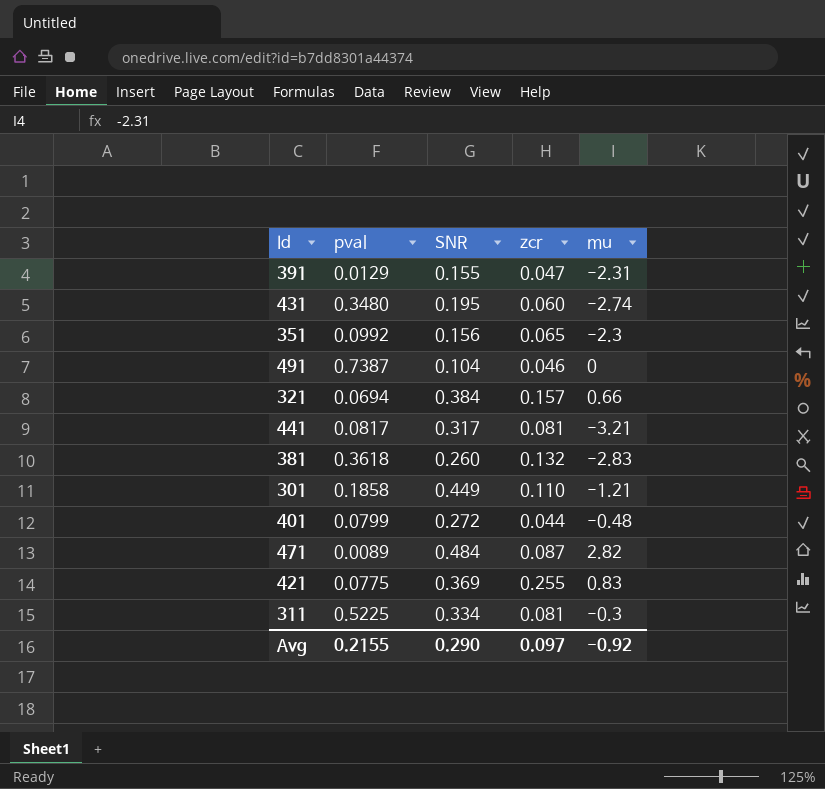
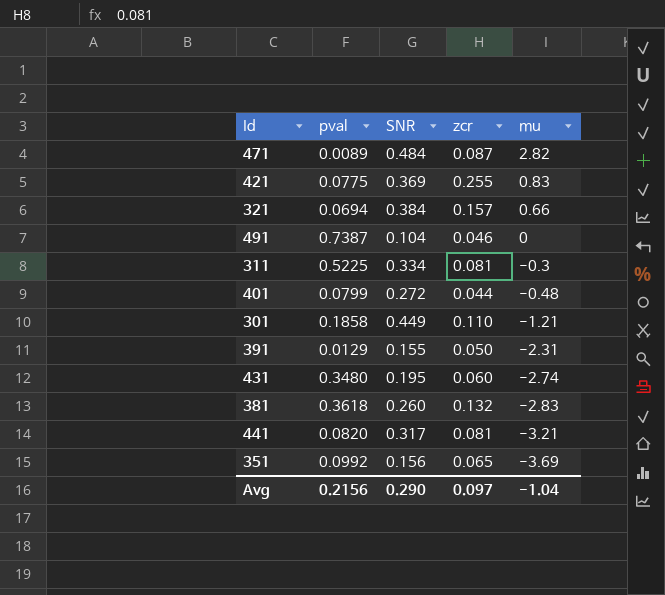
row order: none -> mu descending
391 | zcr: 0.047 -> 0.050
441 | pval: 0.0817 -> 0.0820
351 | mu: -2.3 -> -3.69
Avg | pval: 0.2155 -> 0.2156
Avg | mu: -0.92 -> -1.04

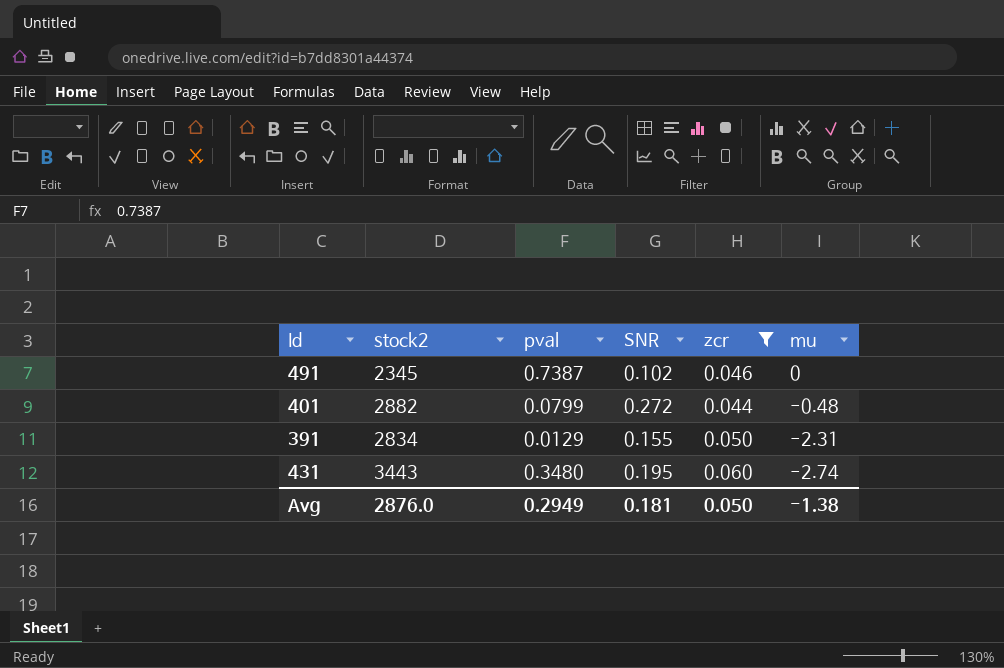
filter: none -> zcr <= 0.060
column stock2 | position: none -> 2
491 | SNR: 0.104 -> 0.102
Avg | pval: 0.2156 -> 0.2949
Avg | SNR: 0.290 -> 0.181
Avg | zcr: 0.097 -> 0.050
Avg | mu: -1.04 -> -1.38

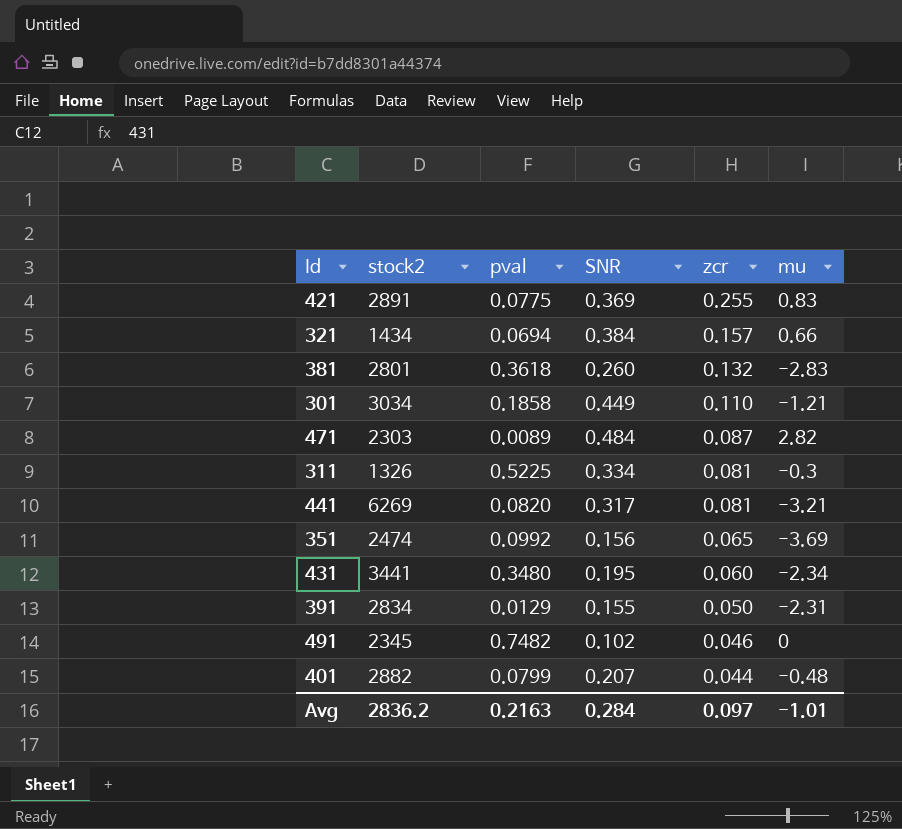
filter: zcr <= 0.060 -> none
row order: mu descending -> zcr descending
431 | stock2: 3443 -> 3441
431 | mu: -2.74 -> -2.34
491 | pval: 0.7387 -> 0.7482
401 | SNR: 0.272 -> 0.207
Avg | stock2: 2876.0 -> 2836.2
Avg | pval: 0.2949 -> 0.2163
Avg | SNR: 0.181 -> 0.284
Avg | zcr: 0.050 -> 0.097
Avg | mu: -1.38 -> -1.01

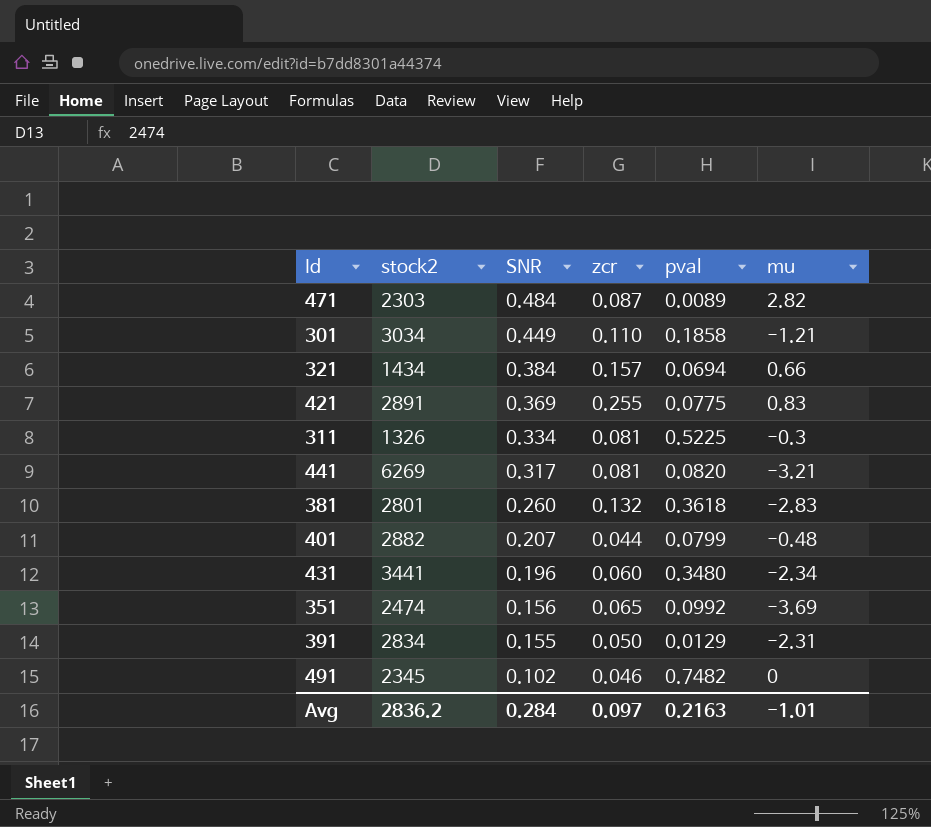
row order: zcr descending -> SNR descending
column pval | position: 3 -> 5
431 | SNR: 0.195 -> 0.196

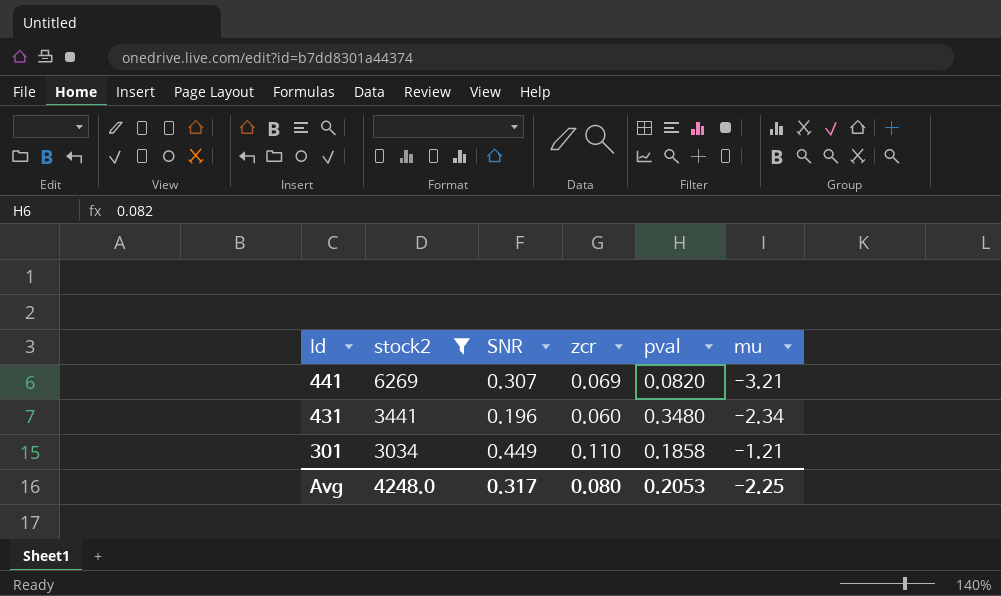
filter: none -> stock2 >= 3034
row order: SNR descending -> Id descending
441 | SNR: 0.317 -> 0.307
441 | zcr: 0.081 -> 0.069
Avg | stock2: 2836.2 -> 4248.0
Avg | SNR: 0.284 -> 0.317
Avg | zcr: 0.097 -> 0.080
Avg | pval: 0.2163 -> 0.2053
Avg | mu: -1.01 -> -2.25

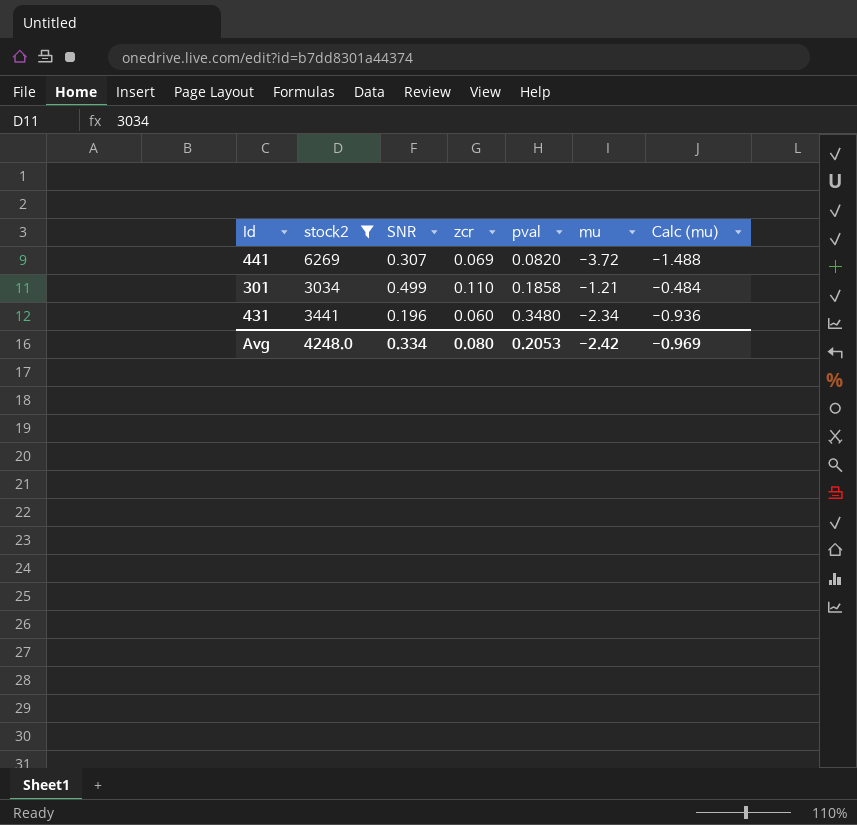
row order: Id descending -> pval ascending
column Calc (mu) | formula: none -> [mu] * 0.4
441 | mu: -3.21 -> -3.72
301 | SNR: 0.449 -> 0.499
Avg | SNR: 0.317 -> 0.334
Avg | mu: -2.25 -> -2.42

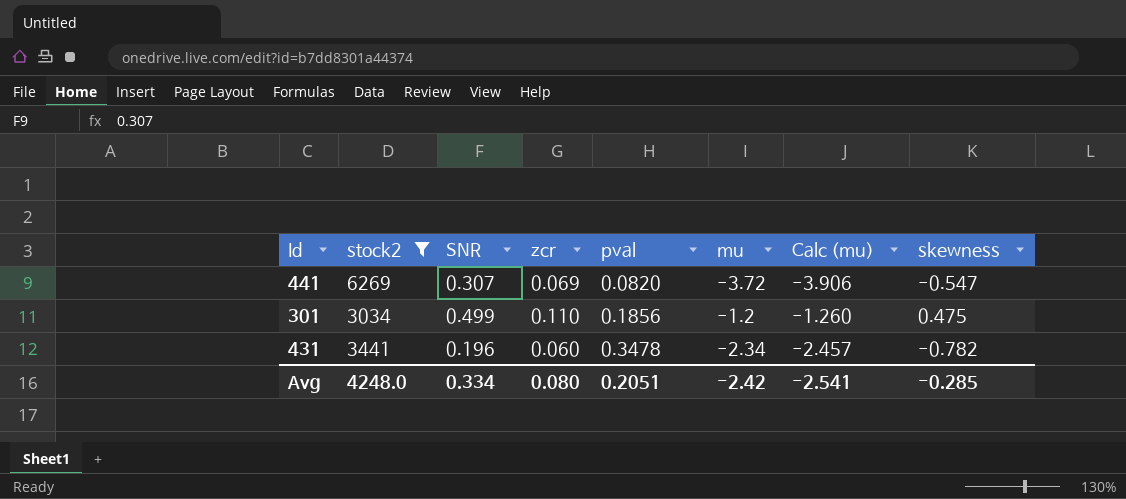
column Calc (mu) | formula: [mu] * 0.4 -> [mu] * 1.05
column skewness | position: none -> 8
301 | pval: 0.1858 -> 0.1856
301 | mu: -1.21 -> -1.2
431 | pval: 0.3480 -> 0.3478
Avg | pval: 0.2053 -> 0.2051
Avg | Calc (mu): -0.969 -> -2.541

